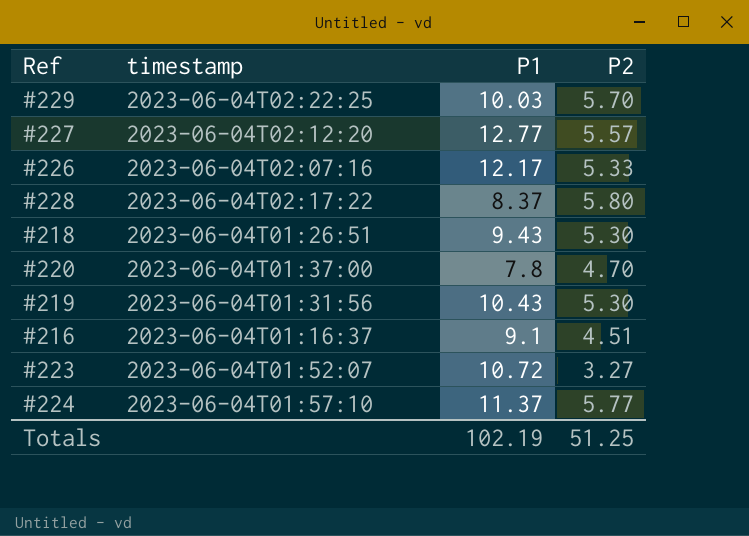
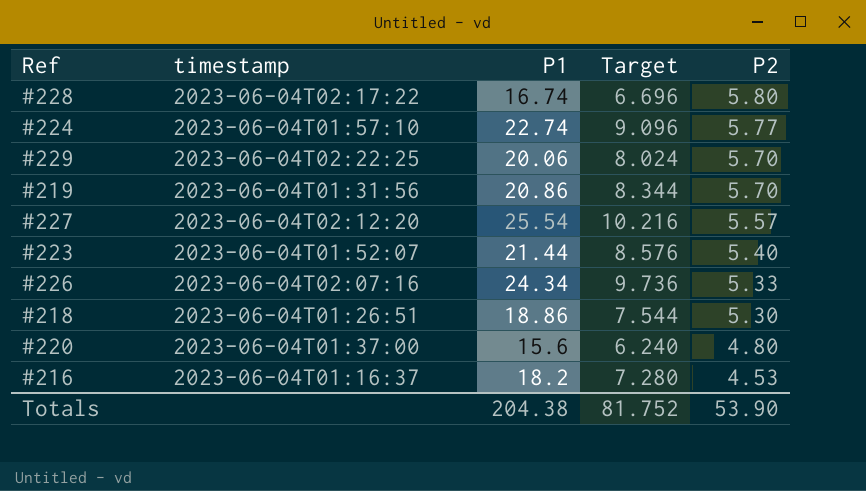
row order: none -> P2 descending
column Target | formula: none -> [P1] * 0.4
#228 | P1: 8.37 -> 16.74
#224 | P1: 11.37 -> 22.74
#229 | P1: 10.03 -> 20.06
#219 | P1: 10.43 -> 20.86
#219 | P2: 5.30 -> 5.70
#227 | P1: 12.77 -> 25.54
#223 | P1: 10.72 -> 21.44
#223 | P2: 3.27 -> 5.40
#226 | P1: 12.17 -> 24.34
#218 | P1: 9.43 -> 18.86
#220 | P1: 7.8 -> 15.6
#220 | P2: 4.70 -> 4.80
#216 | P1: 9.1 -> 18.2
#216 | P2: 4.51 -> 4.53
Totals | P1: 102.19 -> 204.38
Totals | P2: 51.25 -> 53.90

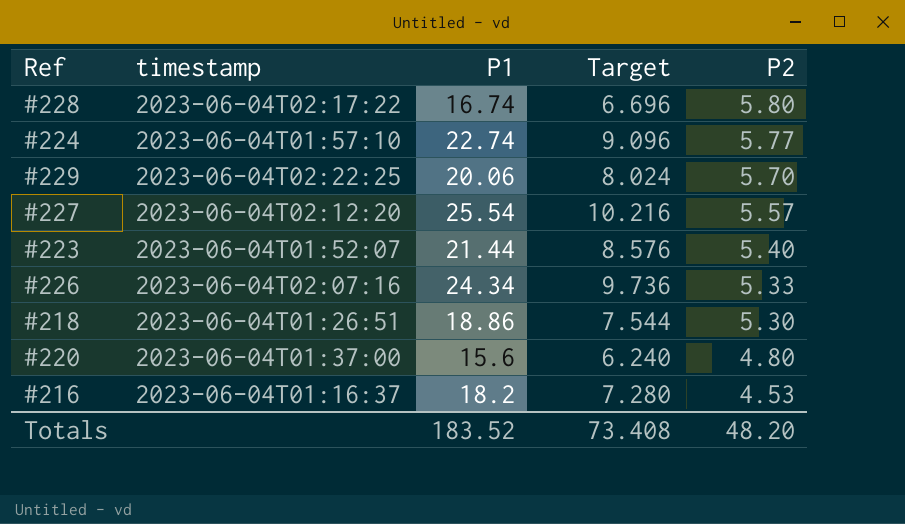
row #219: 2023-06-04T01:31:56 | 20.86 | 8.344 | 5.70 -> none
Totals | P1: 204.38 -> 183.52
Totals | Target: 81.752 -> 73.408
Totals | P2: 53.90 -> 48.20

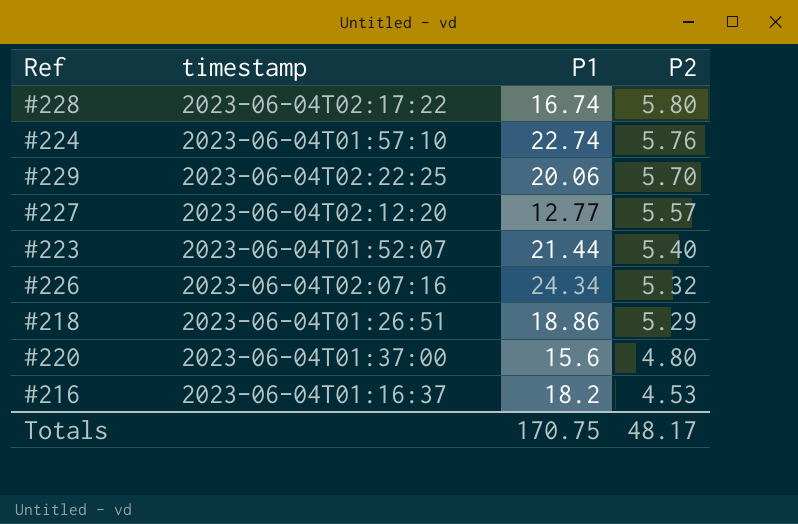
column Target | formula: [P1] * 0.4 -> none
#224 | P2: 5.77 -> 5.76
#227 | P1: 25.54 -> 12.77
#226 | P2: 5.33 -> 5.32
#218 | P2: 5.30 -> 5.29
Totals | P1: 183.52 -> 170.75
Totals | P2: 48.20 -> 48.17

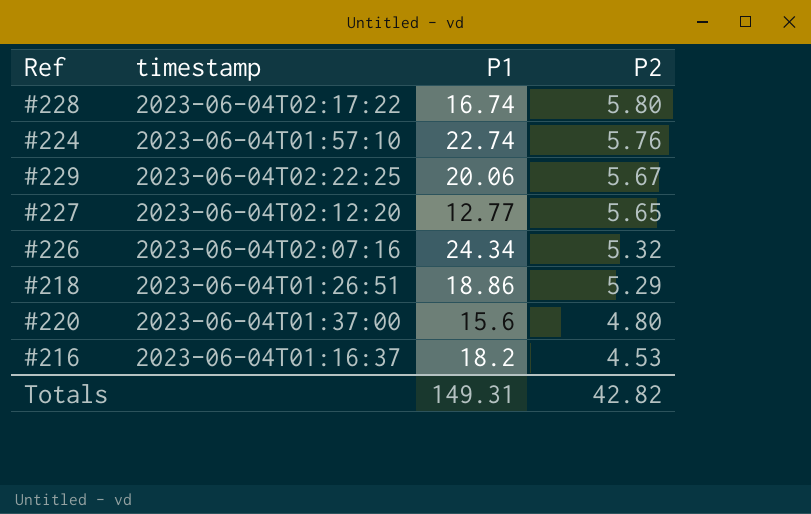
row #223: 2023-06-04T01:52:07 | 21.44 | 5.40 -> none
#229 | P2: 5.70 -> 5.67
#227 | P2: 5.57 -> 5.65
Totals | P1: 170.75 -> 149.31
Totals | P2: 48.17 -> 42.82

